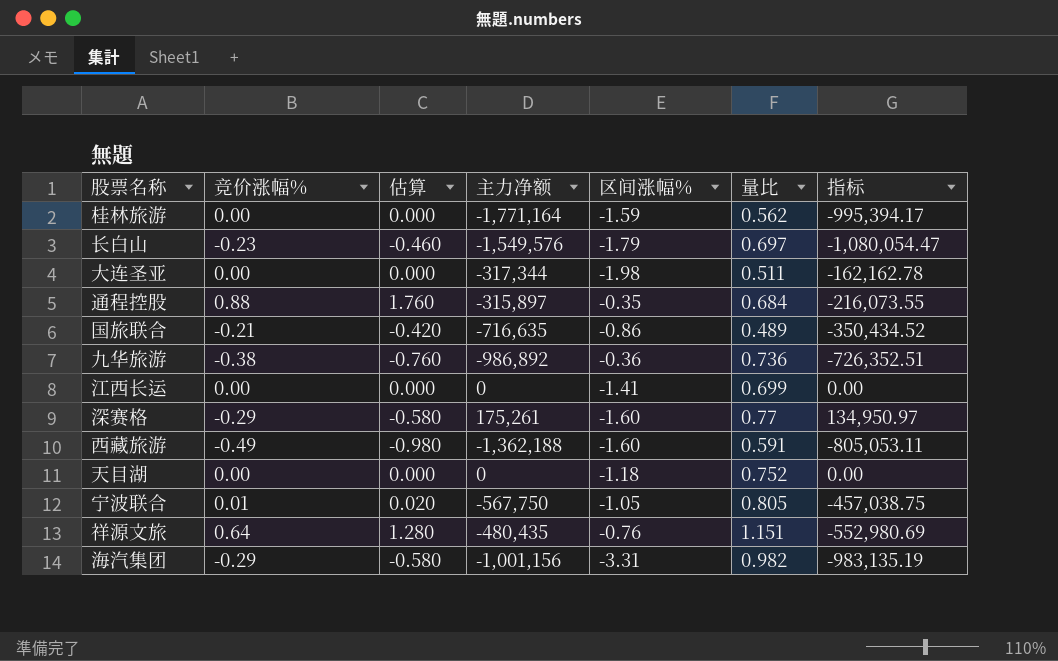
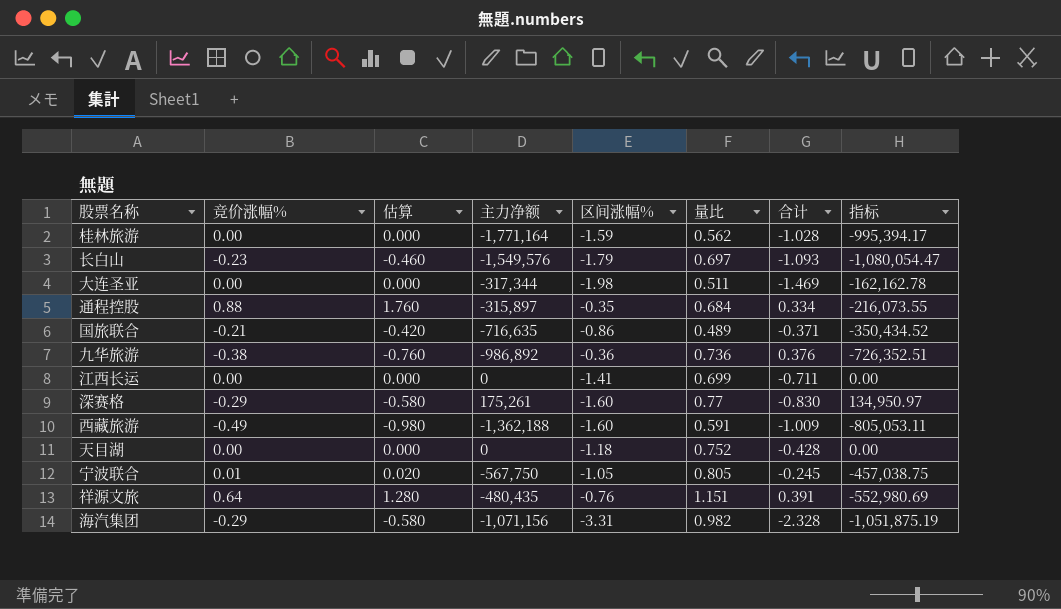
column 合计 | formula: none -> [区间涨幅%] + [量比]
海汽集团 | 主力净额: -1,001,156 -> -1,071,156
海汽集团 | 指标: -983,135.19 -> -1,051,875.19

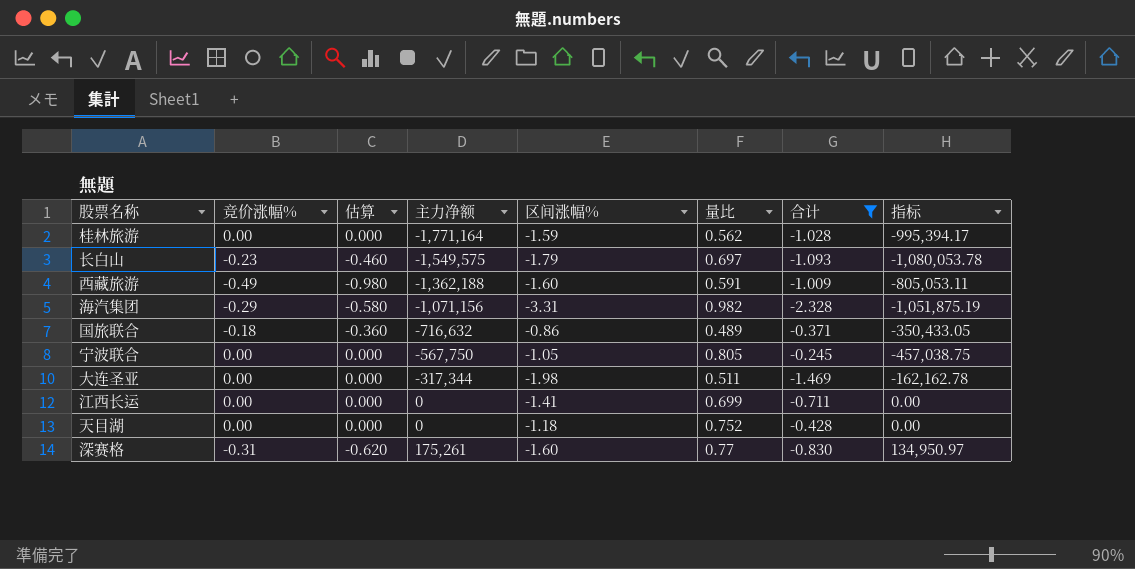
filter: none -> 合计 <= -0.245
row order: none -> 主力净额 ascending
长白山 | 主力净额: -1,549,576 -> -1,549,575
长白山 | 指标: -1,080,054.47 -> -1,080,053.78
国旅联合 | 竞价涨幅%: -0.21 -> -0.18
国旅联合 | 估算: -0.420 -> -0.360
国旅联合 | 主力净额: -716,635 -> -716,632
国旅联合 | 指标: -350,434.52 -> -350,433.05
宁波联合 | 竞价涨幅%: 0.01 -> 0.00
宁波联合 | 估算: 0.020 -> 0.000
深赛格 | 竞价涨幅%: -0.29 -> -0.31
深赛格 | 估算: -0.580 -> -0.620

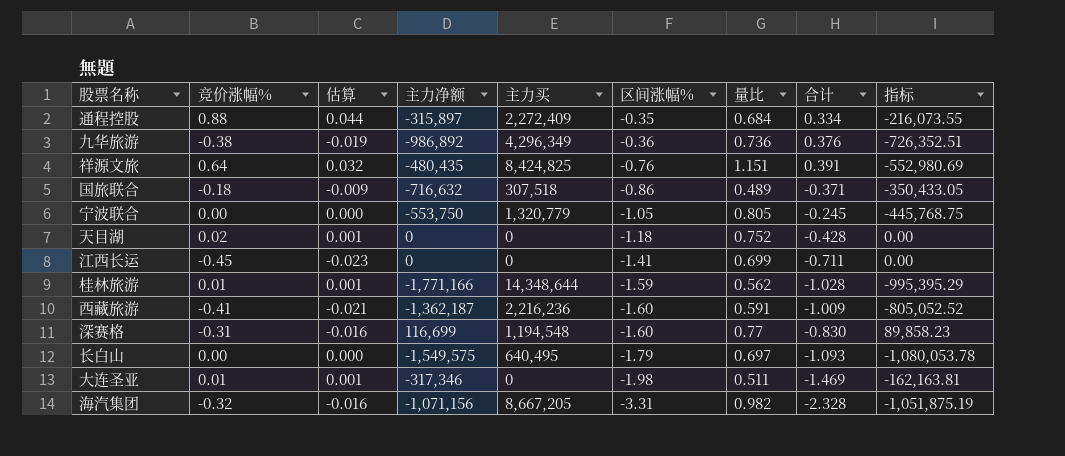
filter: 合计 <= -0.245 -> none
row order: 主力净额 ascending -> 区间涨幅% descending
column 估算 | formula: [竞价涨幅%] * 2 -> [竞价涨幅%] * 0.05
column 主力买 | position: none -> 5
宁波联合 | 主力净额: -567,750 -> -553,750
宁波联合 | 指标: -457,038.75 -> -445,768.75
天目湖 | 竞价涨幅%: 0.00 -> 0.02
江西长运 | 竞价涨幅%: 0.00 -> -0.45
桂林旅游 | 竞价涨幅%: 0.00 -> 0.01
桂林旅游 | 主力净额: -1,771,164 -> -1,771,166
桂林旅游 | 指标: -995,394.17 -> -995,395.29
西藏旅游 | 竞价涨幅%: -0.49 -> -0.41
西藏旅游 | 主力净额: -1,362,188 -> -1,362,187
西藏旅游 | 指标: -805,053.11 -> -805,052.52
深赛格 | 主力净额: 175,261 -> 116,699
深赛格 | 指标: 134,950.97 -> 89,858.23
长白山 | 竞价涨幅%: -0.23 -> 0.00
大连圣亚 | 竞价涨幅%: 0.00 -> 0.01
大连圣亚 | 主力净额: -317,344 -> -317,346
大连圣亚 | 指标: -162,162.78 -> -162,163.81
海汽集团 | 竞价涨幅%: -0.29 -> -0.32

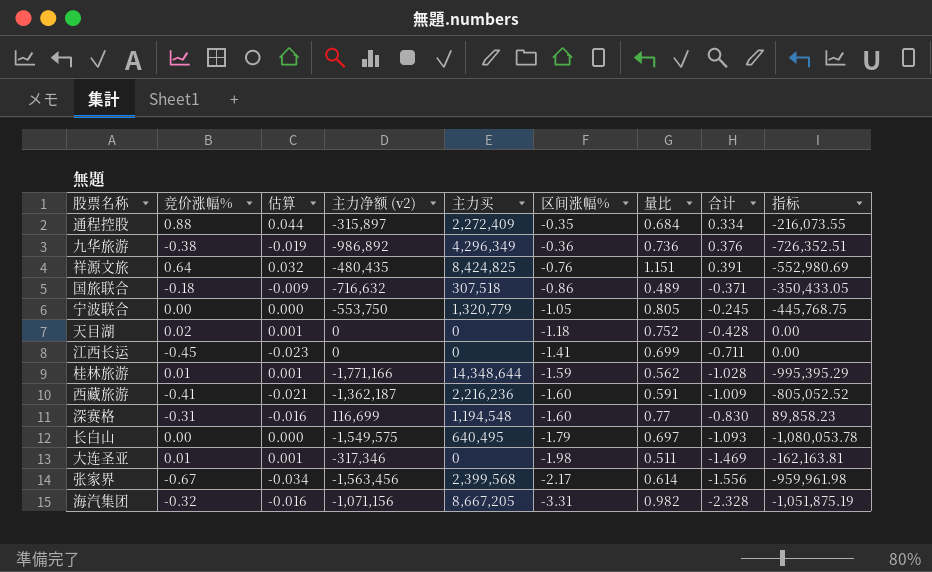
column name: 主力净额 -> 主力净额 (v2)
row 张家界: none -> -0.67 | -0.034 | -1,563,456 | 2,399,568 | -2.17 | 0.614 | -1.556 | -959,961.98

